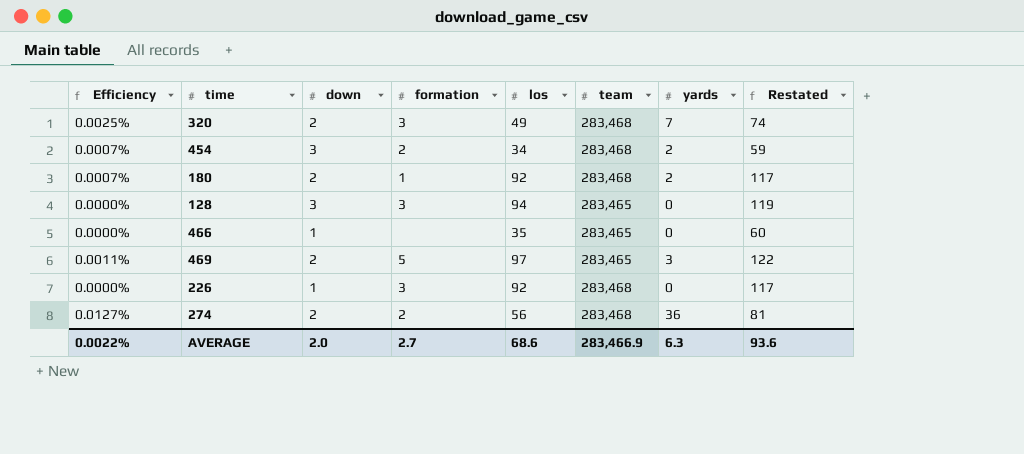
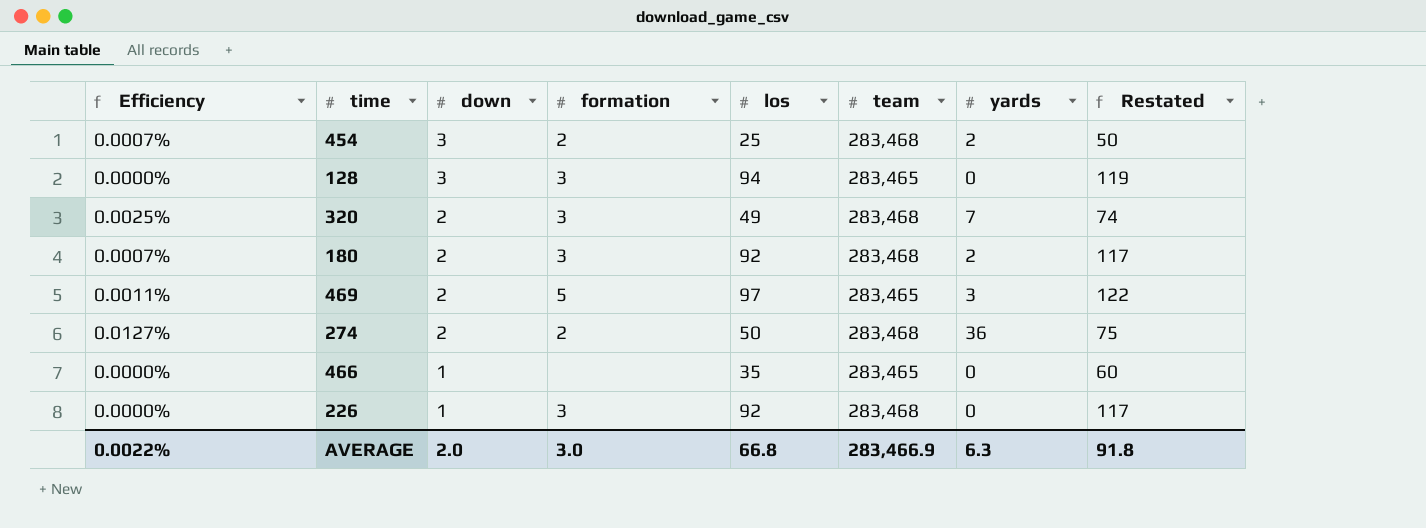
row order: none -> down descending
454 | los: 34 -> 25
454 | Restated: 59 -> 50
180 | formation: 1 -> 3
274 | los: 56 -> 50
274 | Restated: 81 -> 75
AVERAGE | formation: 2.7 -> 3.0
AVERAGE | los: 68.6 -> 66.8
AVERAGE | Restated: 93.6 -> 91.8

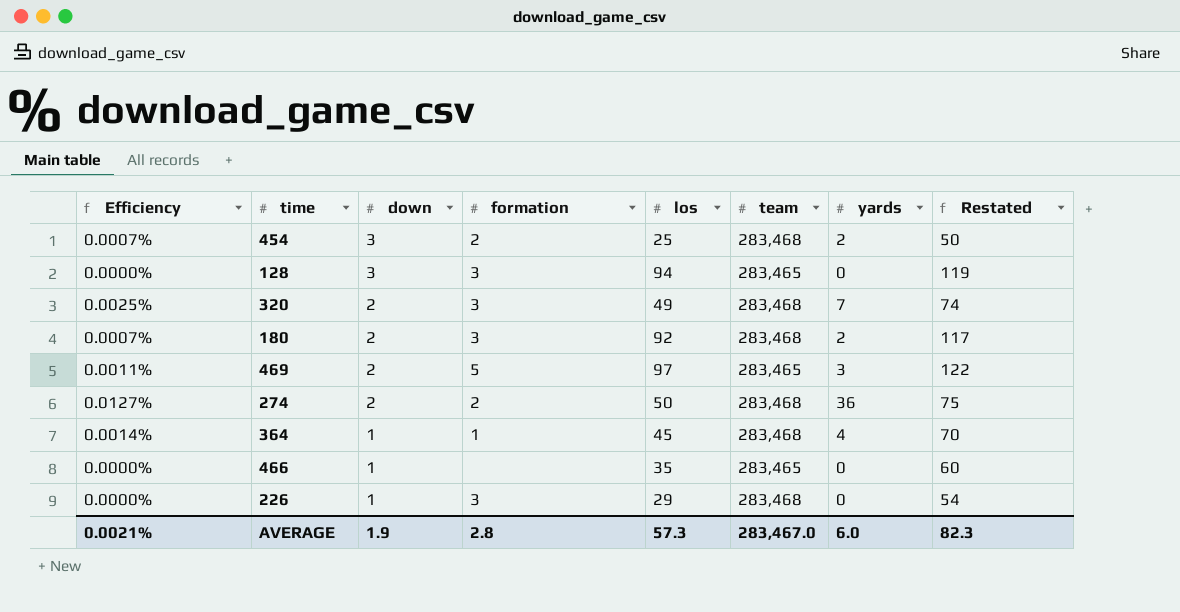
row 364: none -> 0.0014% | 1 | 1 | 45 | 283,468 | 4 | 70
226 | los: 92 -> 29
226 | Restated: 117 -> 54
AVERAGE | Efficiency: 0.0022% -> 0.0021%
AVERAGE | down: 2.0 -> 1.9
AVERAGE | formation: 3.0 -> 2.8
AVERAGE | los: 66.8 -> 57.3
AVERAGE | team: 283,466.9 -> 283,467.0
AVERAGE | yards: 6.3 -> 6.0
AVERAGE | Restated: 91.8 -> 82.3

